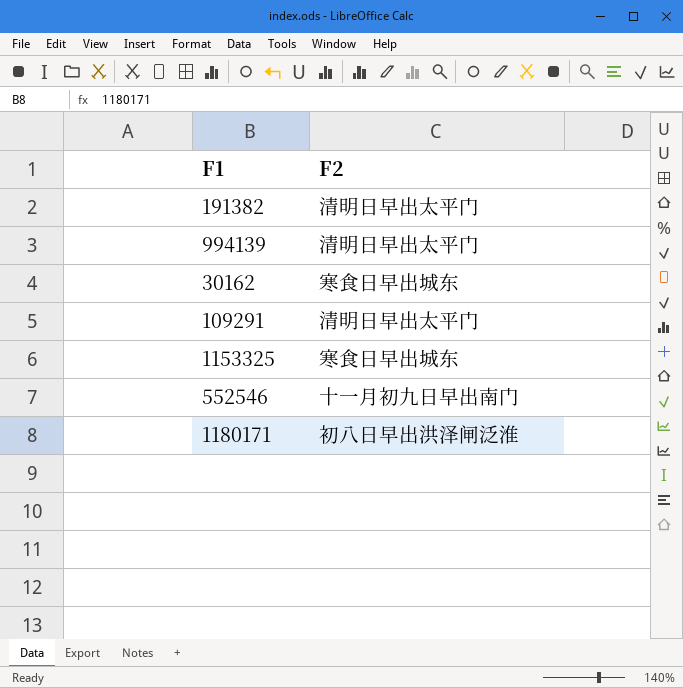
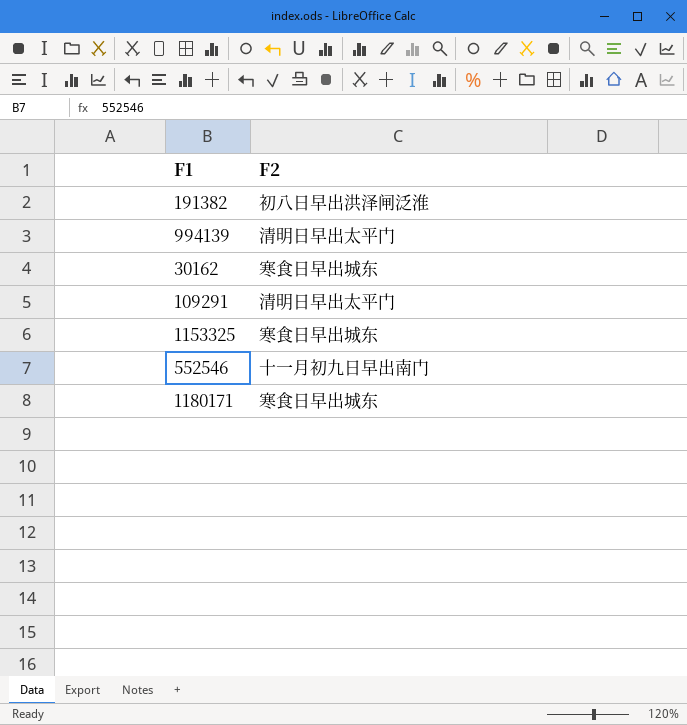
191382 | F2: 清明日早出太平门 -> 初八日早出洪泽闸泛淮
1180171 | F2: 初八日早出洪泽闸泛淮 -> 寒食日早出城东

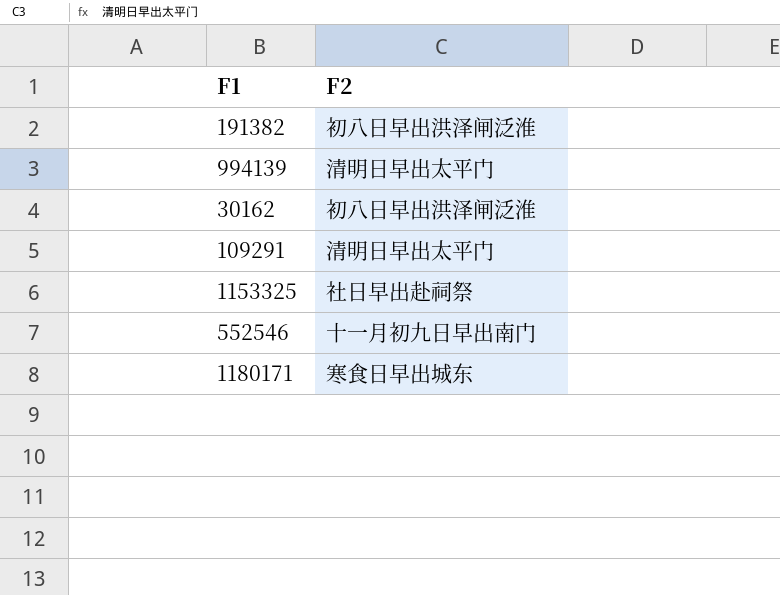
30162 | F2: 寒食日早出城东 -> 初八日早出洪泽闸泛淮
1153325 | F2: 寒食日早出城东 -> 社日早出赴祠祭

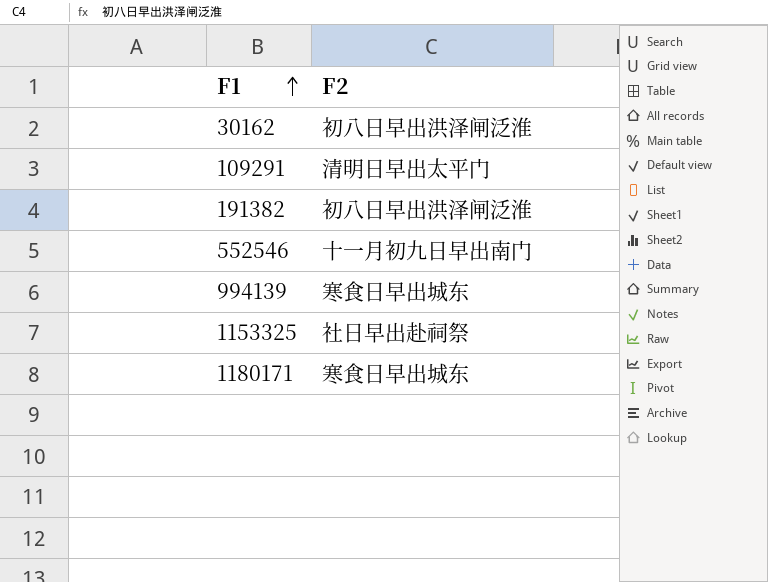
row order: none -> F1 ascending
994139 | F2: 清明日早出太平门 -> 寒食日早出城东

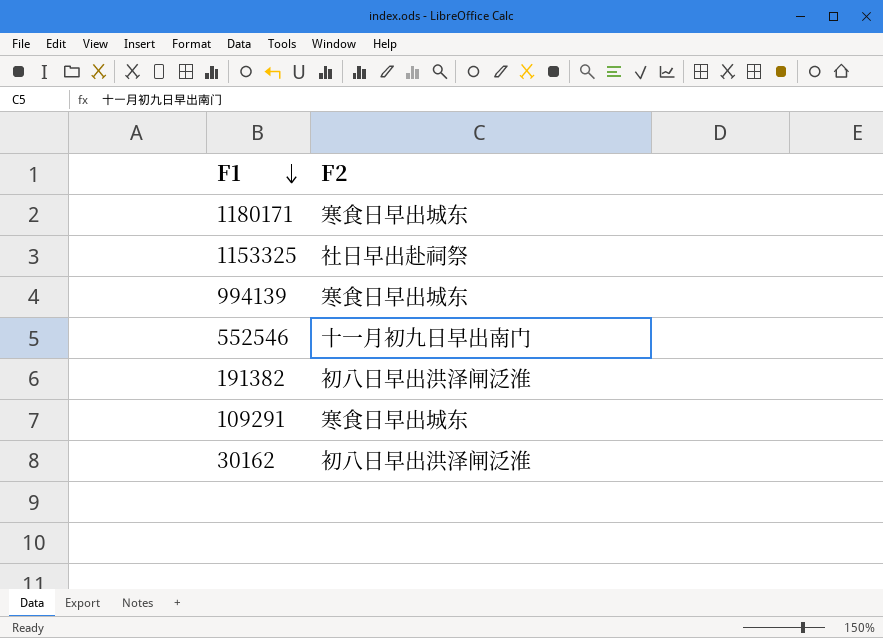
row order: F1 ascending -> F1 descending
109291 | F2: 清明日早出太平门 -> 寒食日早出城东

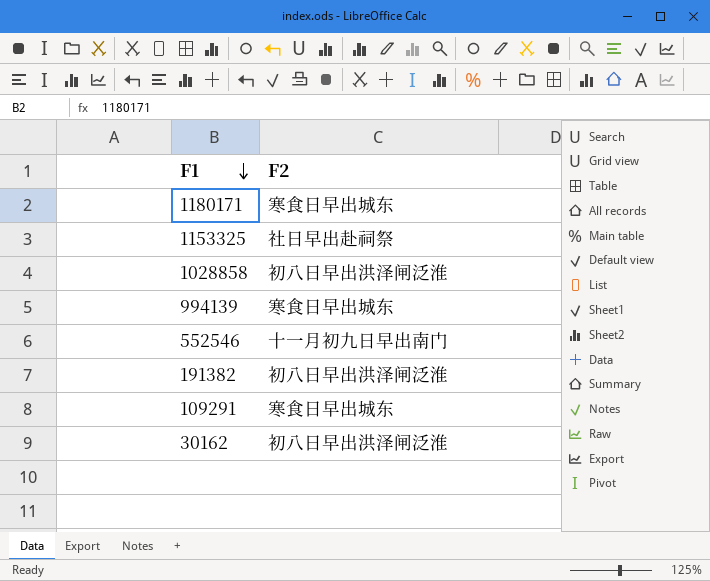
row 1028858: none -> 初八日早出洪泽闸泛淮

